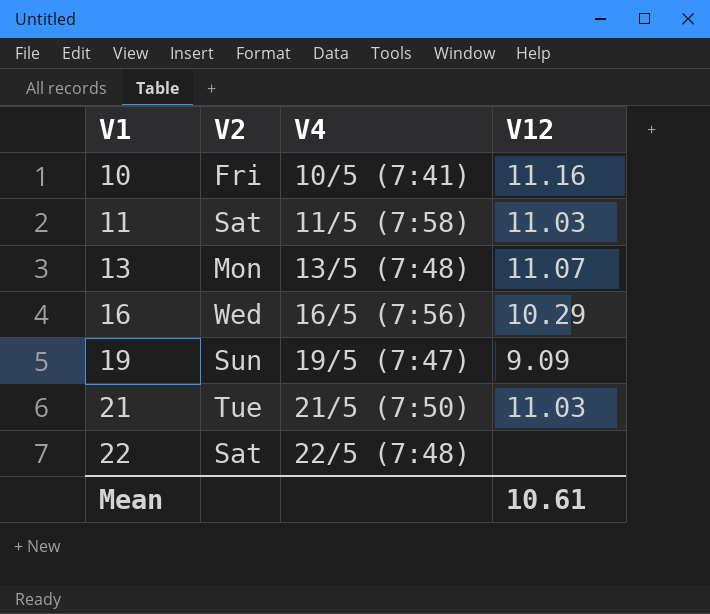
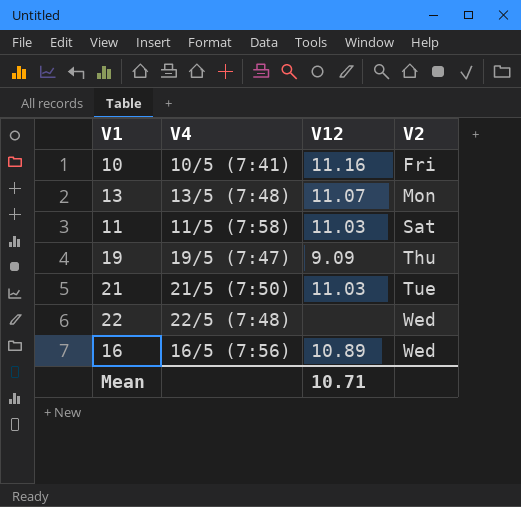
row order: V1 ascending -> V2 ascending
column V2 | position: 2 -> 4
19 | V2: Sun -> Thu
22 | V2: Sat -> Wed
16 | V12: 10.29 -> 10.89
Mean | V12: 10.61 -> 10.71

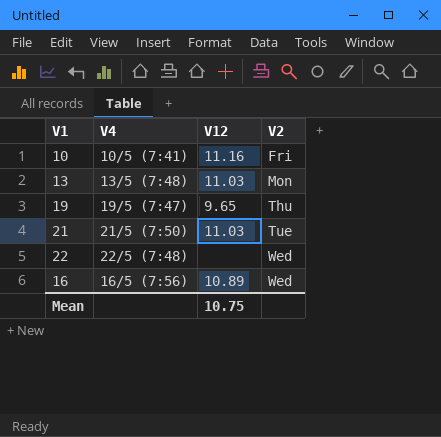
row 11: 11/5 (7:58) | 11.03 | Sat -> none
13 | V12: 11.07 -> 11.03
19 | V12: 9.09 -> 9.65
Mean | V12: 10.71 -> 10.75

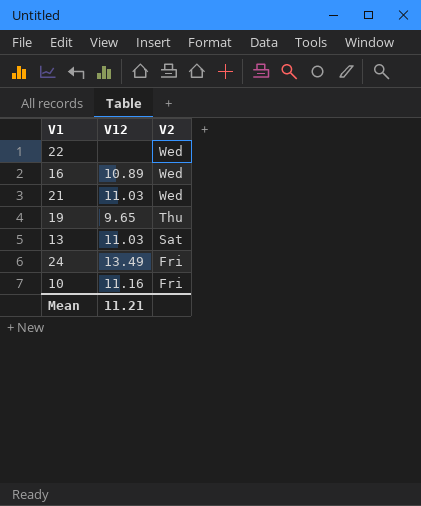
row order: V2 ascending -> V2 descending
column V4 | position: 2 -> none
21 | V2: Tue -> Wed
13 | V2: Mon -> Sat
row 24: none -> 13.49 | Fri
Mean | V12: 10.75 -> 11.21

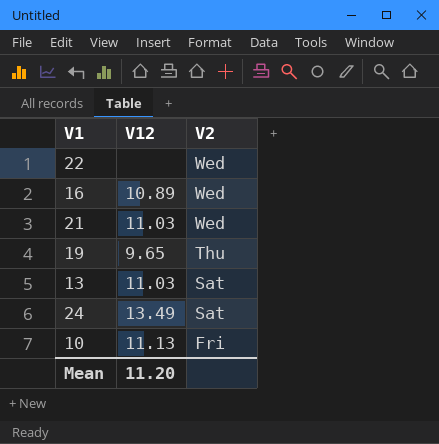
24 | V2: Fri -> Sat
10 | V12: 11.16 -> 11.13
Mean | V12: 11.21 -> 11.20

